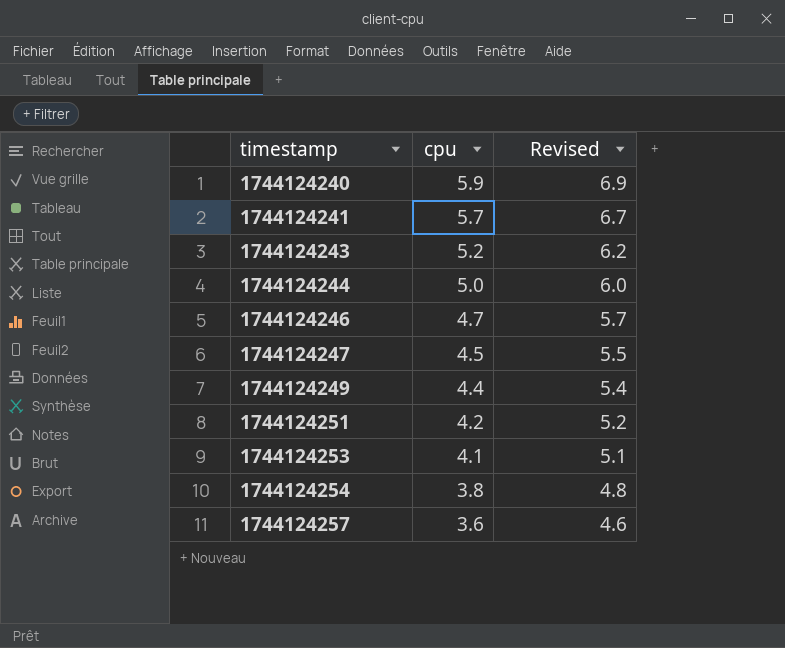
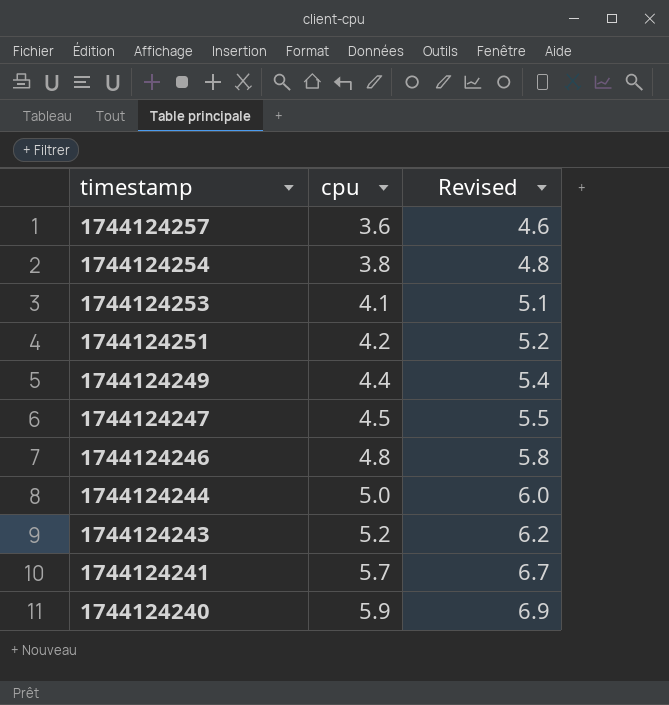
row order: timestamp ascending -> timestamp descending
1744124246 | cpu: 4.7 -> 4.8
1744124246 | Revised: 5.7 -> 5.8

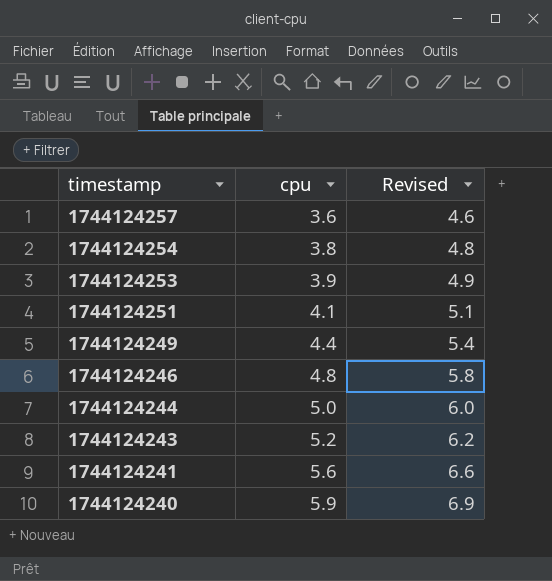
row 1744124247: 4.5 | 5.5 -> none
1744124253 | cpu: 4.1 -> 3.9
1744124253 | Revised: 5.1 -> 4.9
1744124251 | cpu: 4.2 -> 4.1
1744124251 | Revised: 5.2 -> 5.1
1744124241 | cpu: 5.7 -> 5.6
1744124241 | Revised: 6.7 -> 6.6

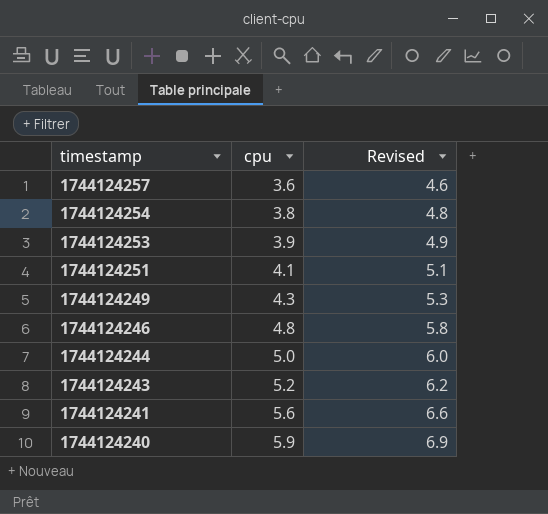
1744124249 | cpu: 4.4 -> 4.3
1744124249 | Revised: 5.4 -> 5.3

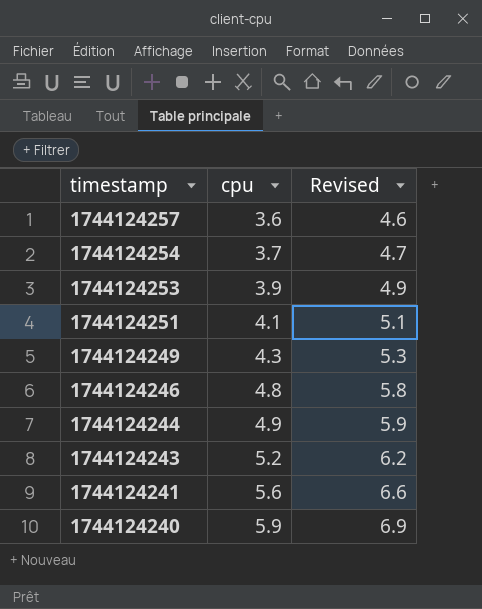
1744124254 | cpu: 3.8 -> 3.7
1744124254 | Revised: 4.8 -> 4.7
1744124244 | cpu: 5.0 -> 4.9
1744124244 | Revised: 6.0 -> 5.9

